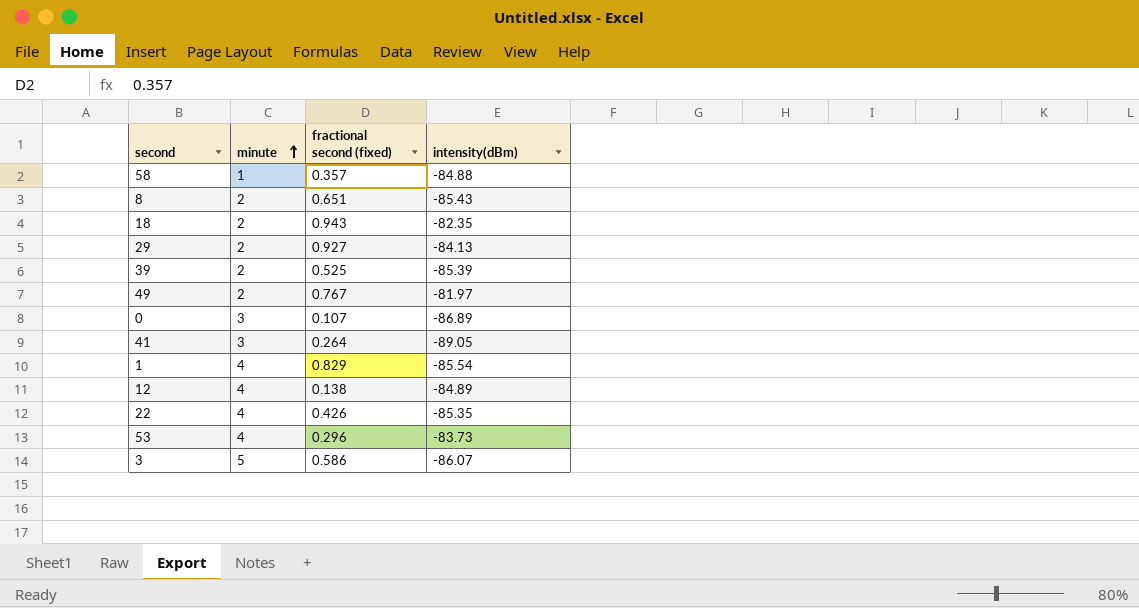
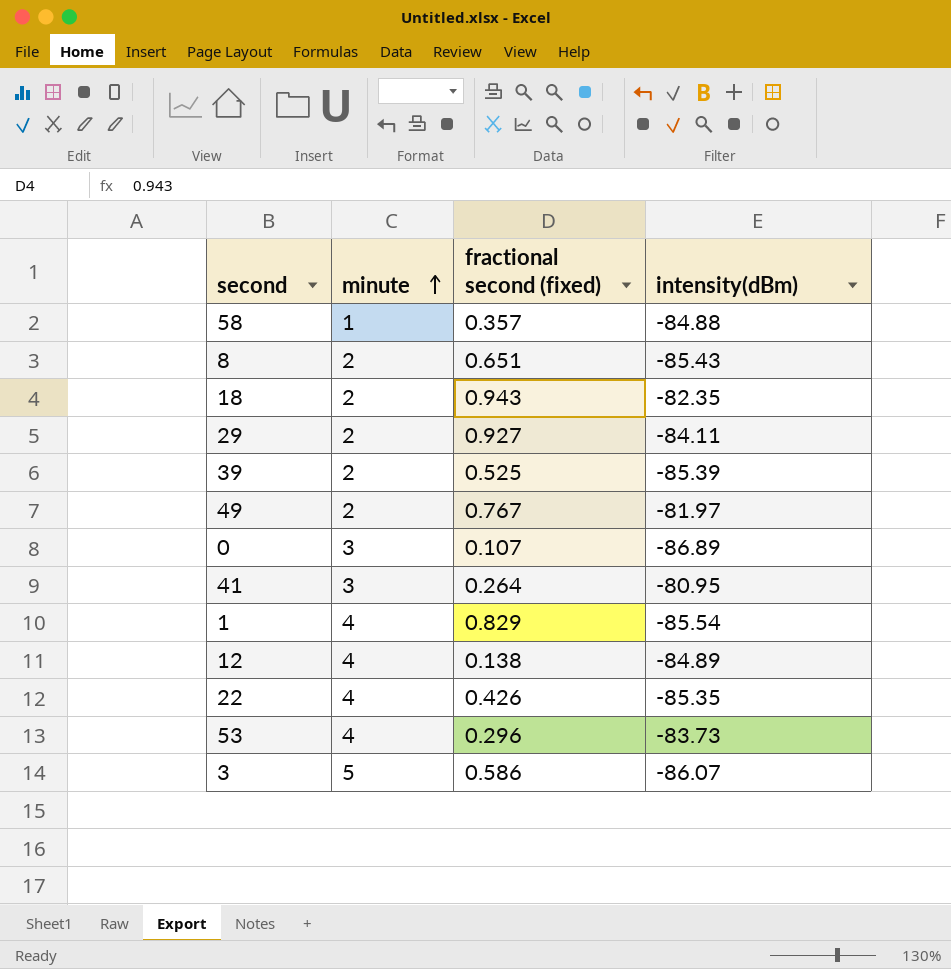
29 | intensity(dBm): -84.13 -> -84.11
41 | intensity(dBm): -89.05 -> -80.95

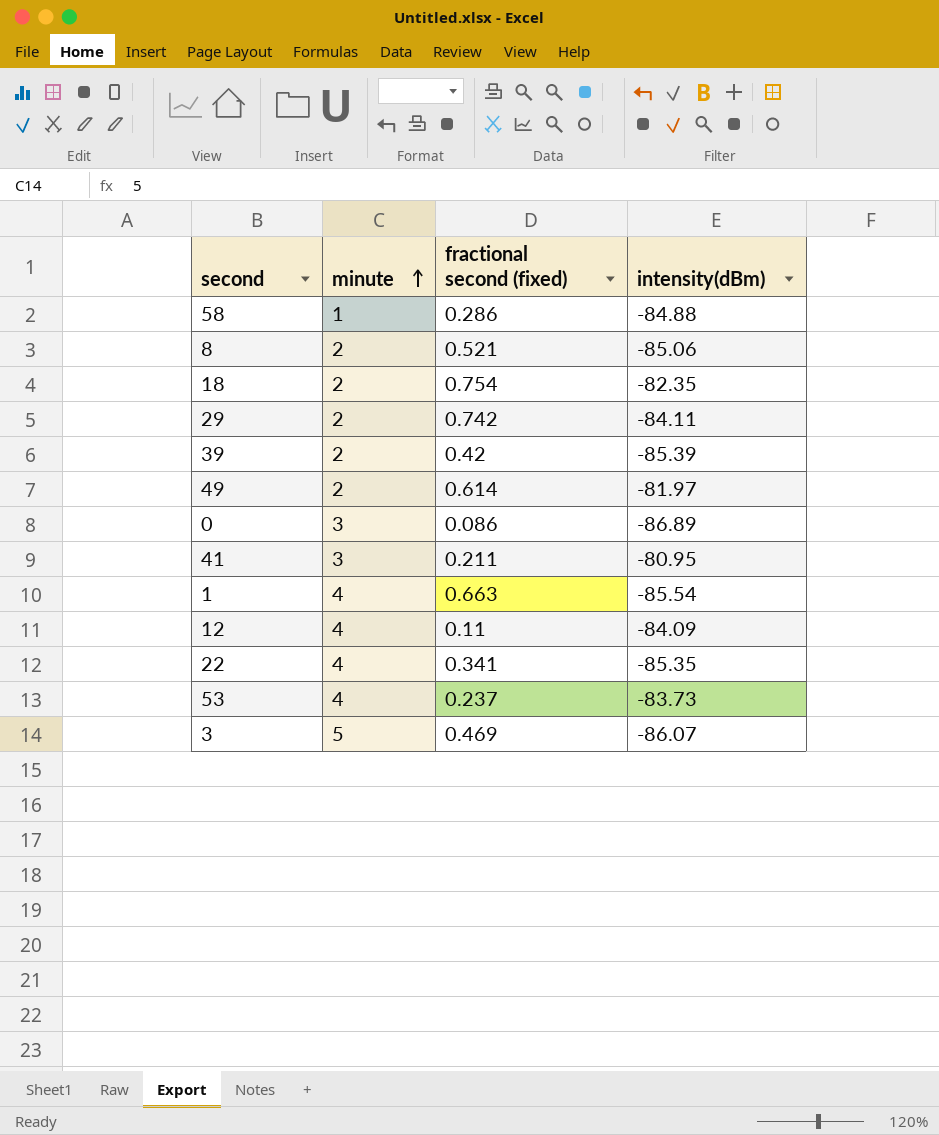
58 | fractional second (fixed): 0.357 -> 0.286
8 | fractional second (fixed): 0.651 -> 0.521
8 | intensity(dBm): -85.43 -> -85.06
18 | fractional second (fixed): 0.943 -> 0.754
29 | fractional second (fixed): 0.927 -> 0.742
39 | fractional second (fixed): 0.525 -> 0.42
49 | fractional second (fixed): 0.767 -> 0.614
0 | fractional second (fixed): 0.107 -> 0.086
41 | fractional second (fixed): 0.264 -> 0.211
1 | fractional second (fixed): 0.829 -> 0.663
12 | fractional second (fixed): 0.138 -> 0.11
12 | intensity(dBm): -84.89 -> -84.09
22 | fractional second (fixed): 0.426 -> 0.341
53 | fractional second (fixed): 0.296 -> 0.237
3 | fractional second (fixed): 0.586 -> 0.469

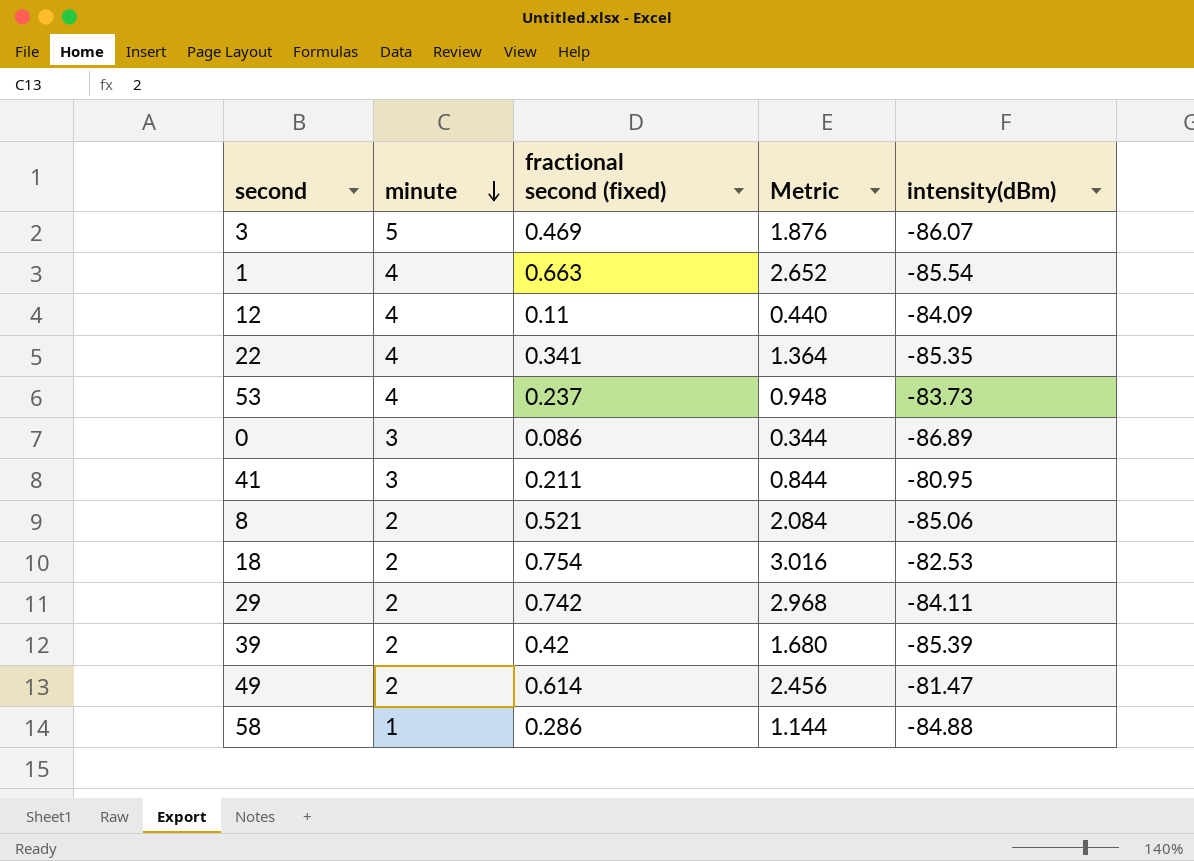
row order: minute ascending -> minute descending
column Metric | formula: none -> [fractional second (fixed)] * 4
18 | intensity(dBm): -82.35 -> -82.53
49 | intensity(dBm): -81.97 -> -81.47

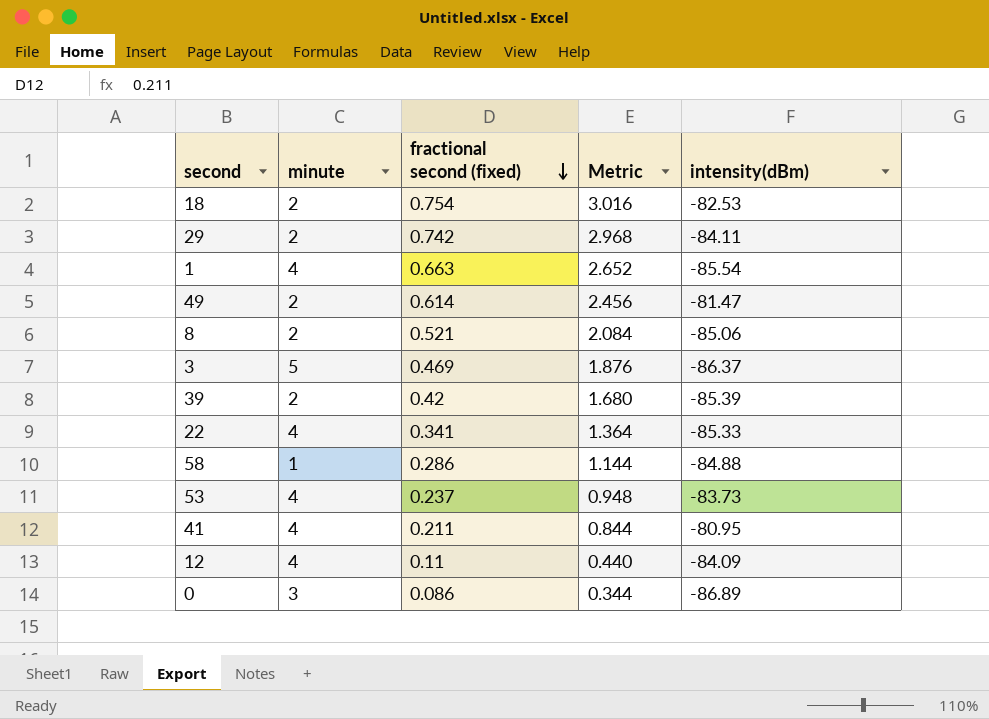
row order: minute descending -> fractional second (fixed) descending
3 | intensity(dBm): -86.07 -> -86.37
22 | intensity(dBm): -85.35 -> -85.33
41 | minute: 3 -> 4

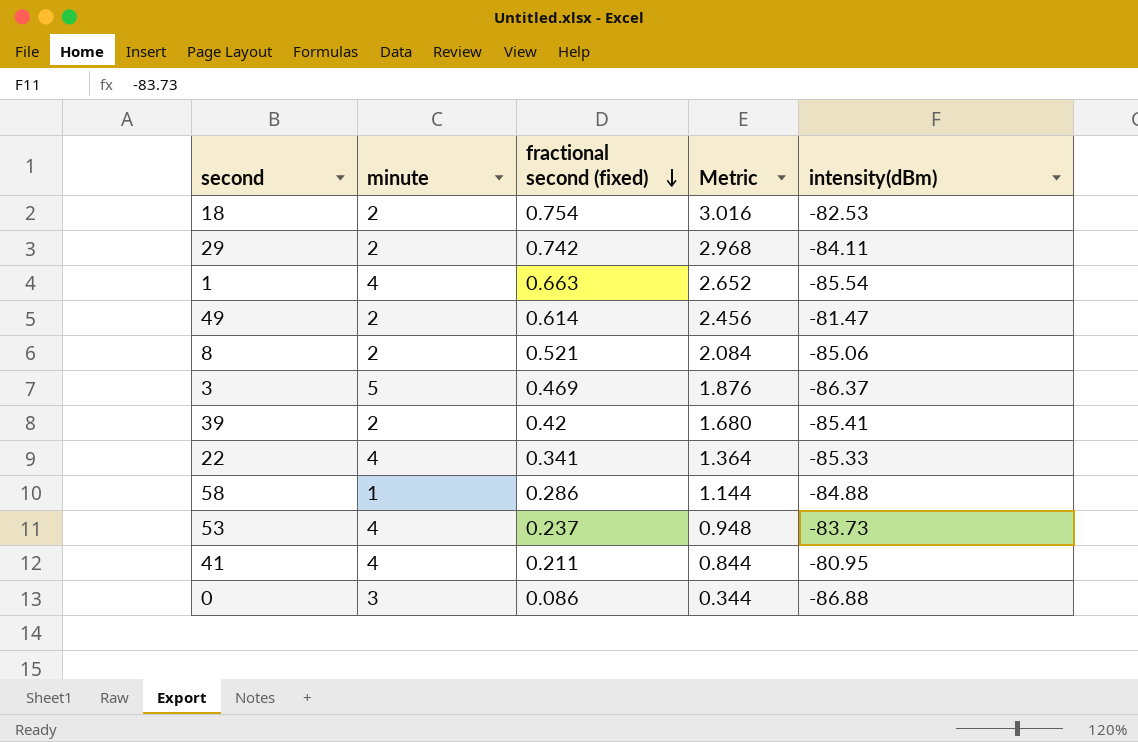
row 12: 4 | 0.11 | 0.440 | -84.09 -> none
39 | intensity(dBm): -85.39 -> -85.41
0 | intensity(dBm): -86.89 -> -86.88

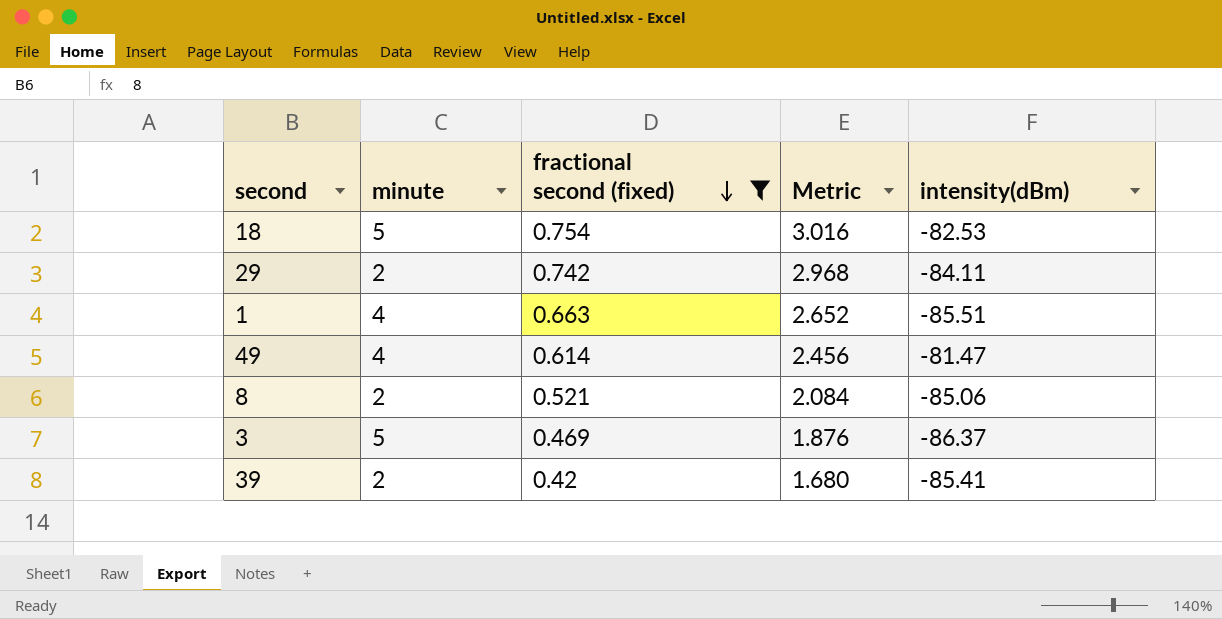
filter: none -> fractional second (fixed) >= 0.42
18 | minute: 2 -> 5
1 | intensity(dBm): -85.54 -> -85.51
49 | minute: 2 -> 4

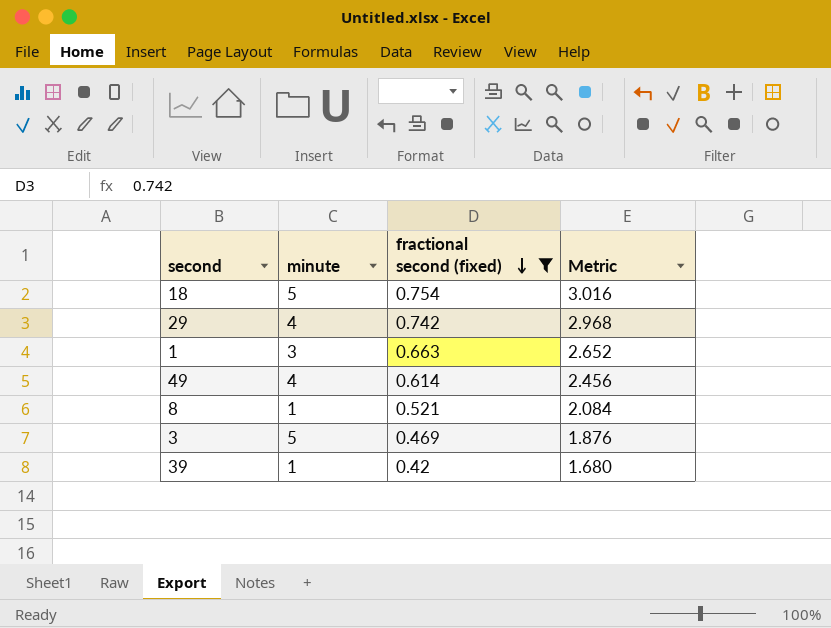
column intensity(dBm) | position: 5 -> none
29 | minute: 2 -> 4
1 | minute: 4 -> 3
8 | minute: 2 -> 1
39 | minute: 2 -> 1

